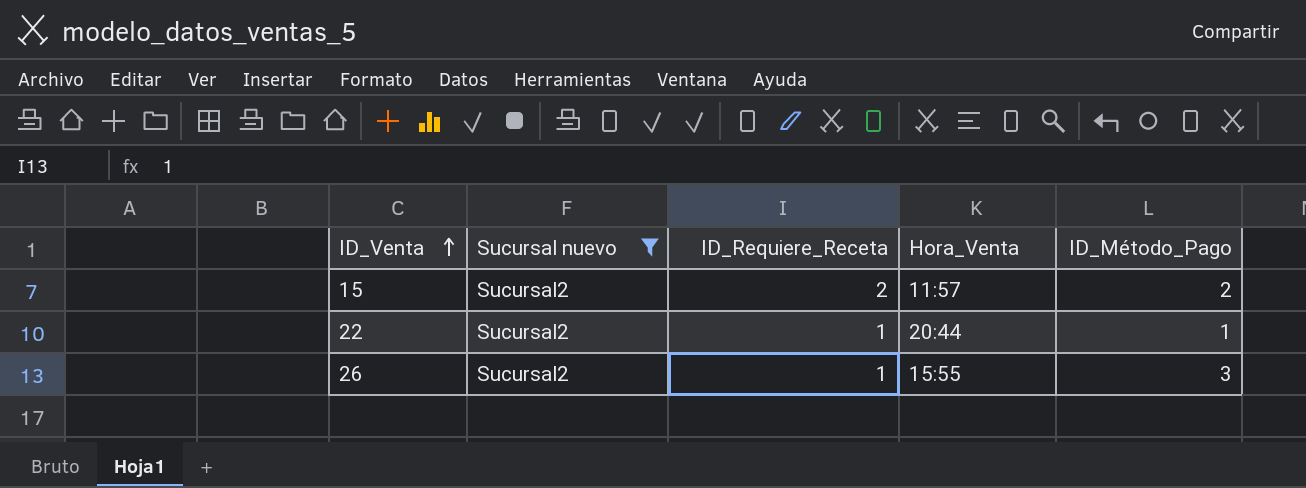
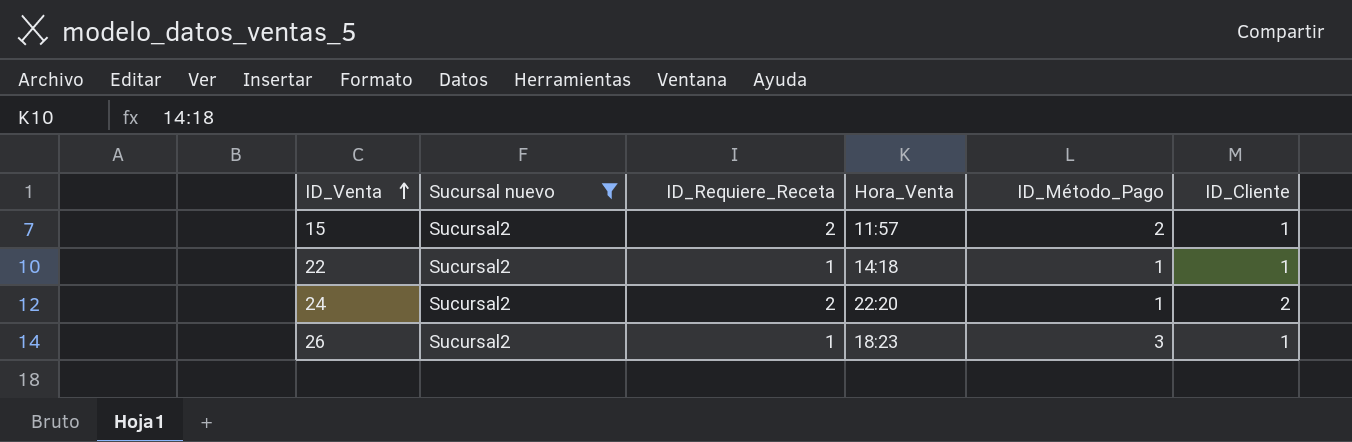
column ID_Cliente | position: none -> 6
22 | Hora_Venta: 20:44 -> 14:18
row 24: none -> Sucursal2 | 2 | 22:20 | 1 | 2
26 | Hora_Venta: 15:55 -> 18:23

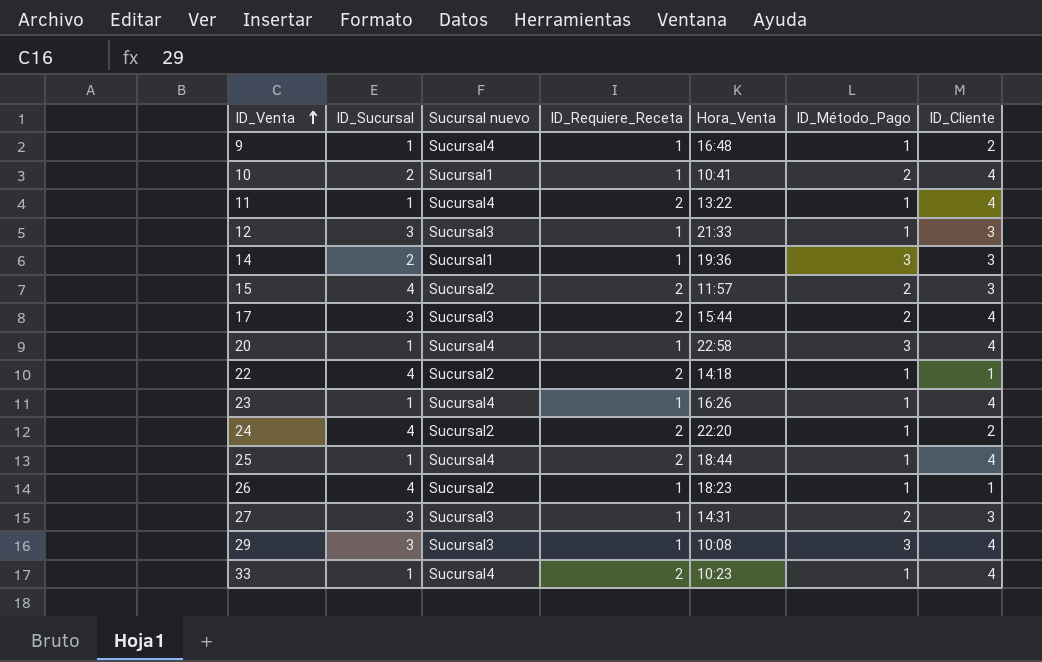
filter: Sucursal nuevo = Sucursal2 -> none
column ID_Sucursal | position: none -> 2
15 | ID_Cliente: 1 -> 3
22 | ID_Requiere_Receta: 1 -> 2
26 | ID_Método_Pago: 3 -> 1

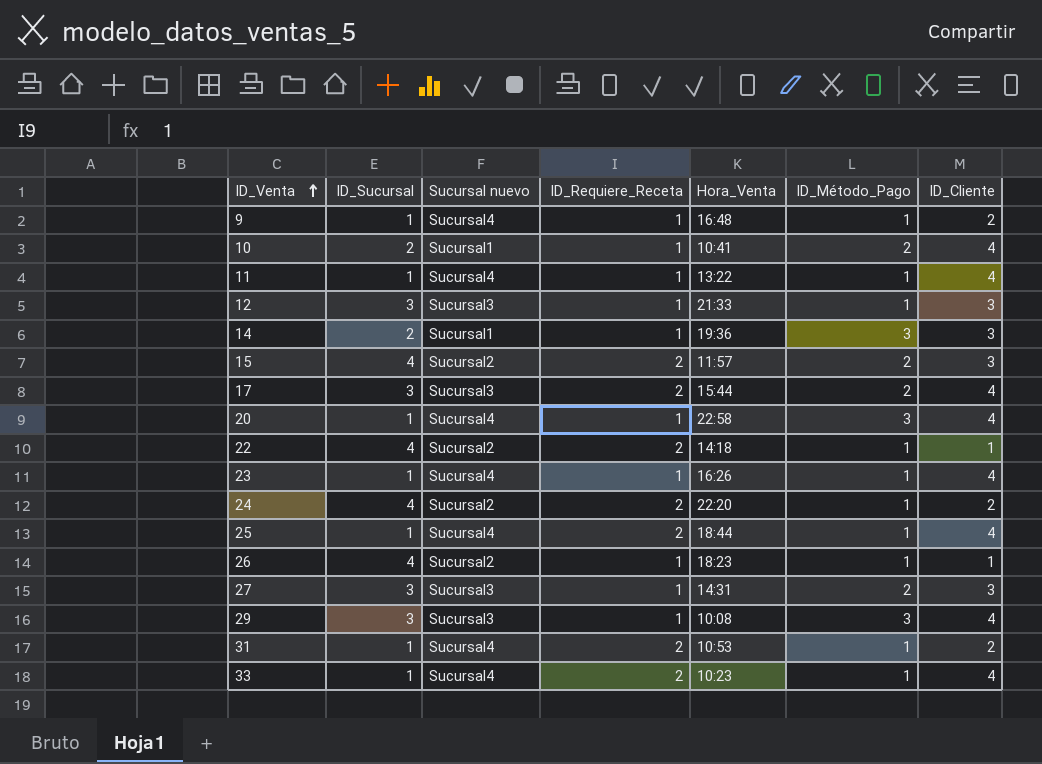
11 | ID_Requiere_Receta: 2 -> 1
row 31: none -> 1 | Sucursal4 | 2 | 10:53 | 1 | 2

